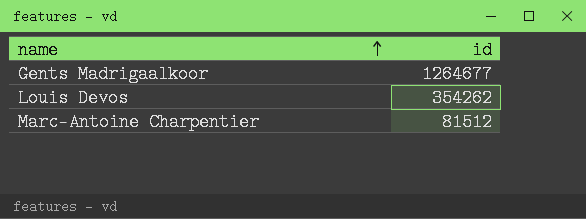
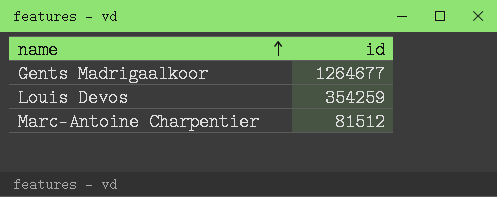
Louis Devos | id: 354262 -> 354259

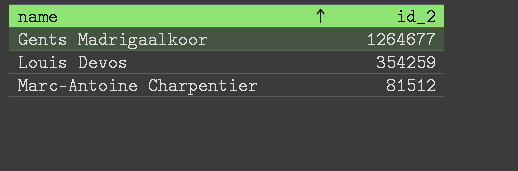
column name: id -> id_2

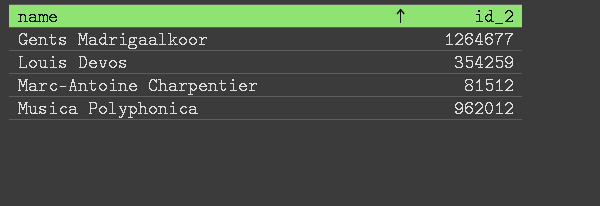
row Musica Polyphonica: none -> 962012

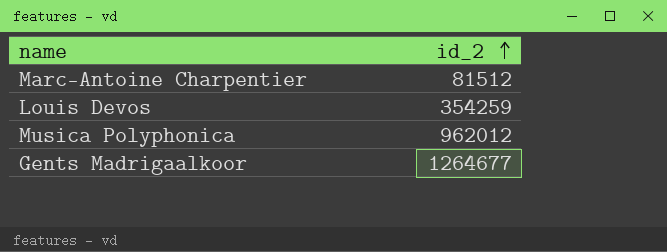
row order: name ascending -> id_2 ascending

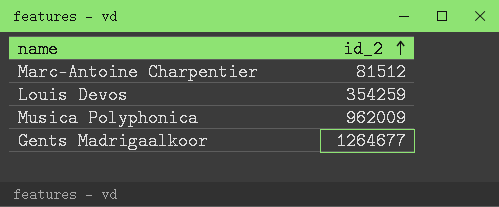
Musica Polyphonica | id_2: 962012 -> 962009

